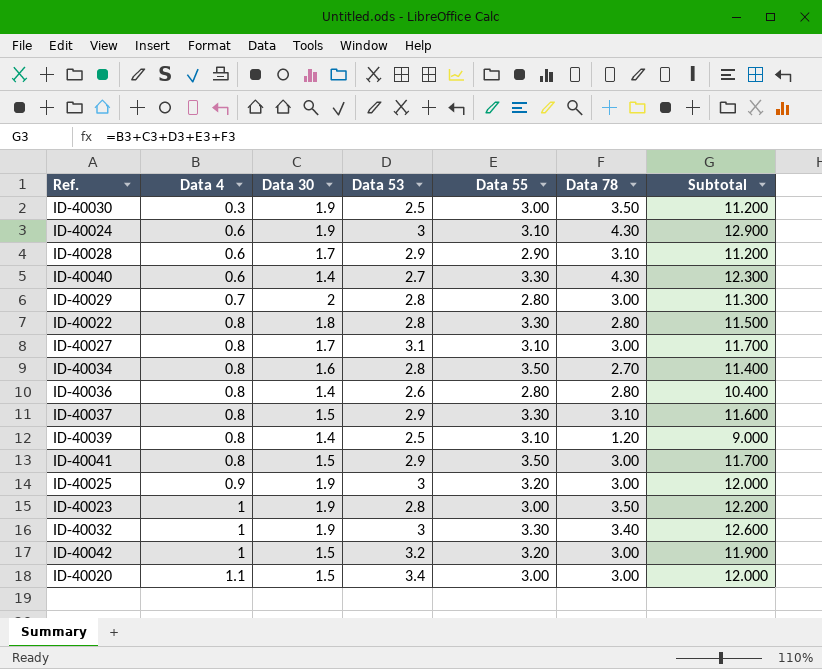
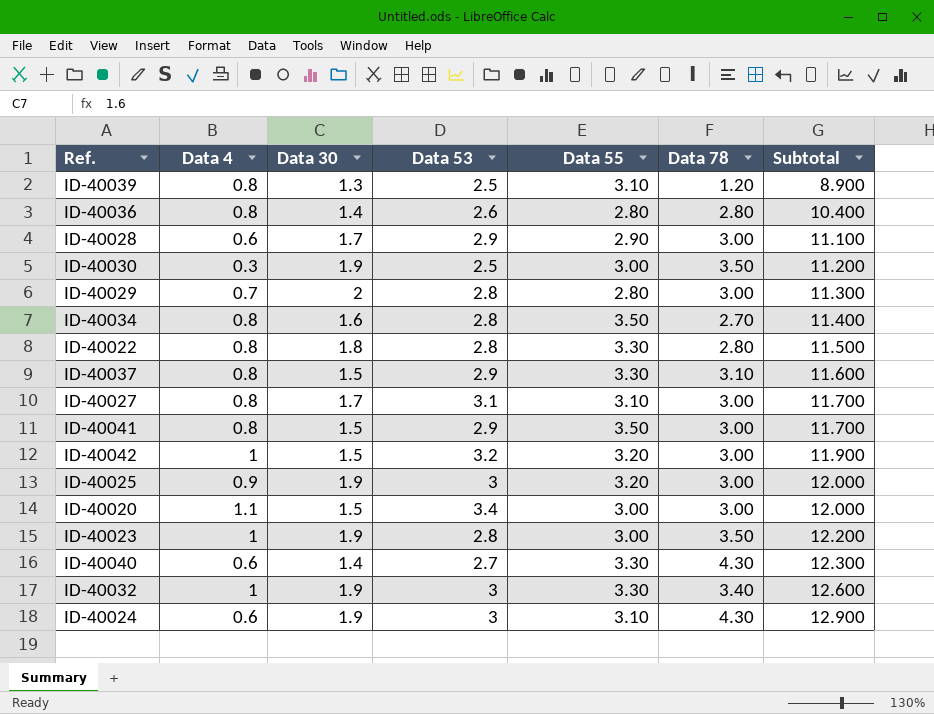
row order: Data 4 ascending -> Subtotal ascending
ID-40039 | Data 30: 1.4 -> 1.3
ID-40039 | Subtotal: 9.000 -> 8.900
ID-40028 | Data 78: 3.10 -> 3.00
ID-40028 | Subtotal: 11.200 -> 11.100

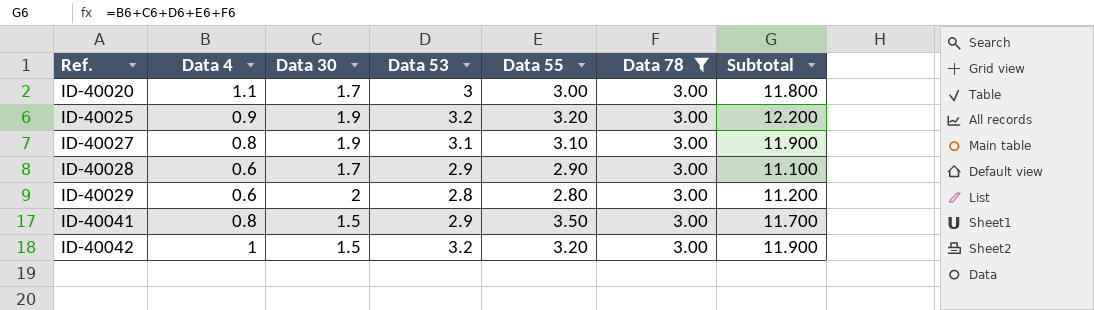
filter: none -> Data 78 = 3.00
row order: Subtotal ascending -> Ref. ascending
ID-40020 | Data 30: 1.5 -> 1.7
ID-40020 | Data 53: 3.4 -> 3
ID-40020 | Subtotal: 12.000 -> 11.800
ID-40025 | Data 53: 3 -> 3.2
ID-40025 | Subtotal: 12.000 -> 12.200
ID-40027 | Data 30: 1.7 -> 1.9
ID-40027 | Subtotal: 11.700 -> 11.900
ID-40029 | Data 4: 0.7 -> 0.6
ID-40029 | Subtotal: 11.300 -> 11.200

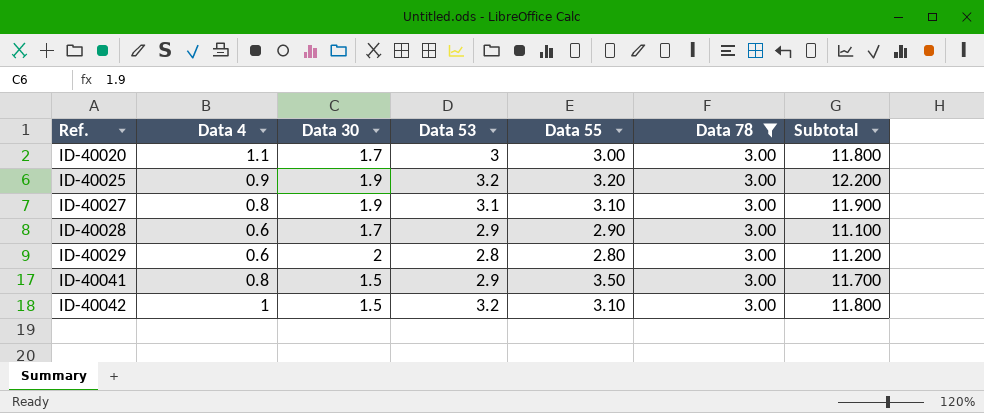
ID-40042 | Data 55: 3.20 -> 3.10
ID-40042 | Subtotal: 11.900 -> 11.800

